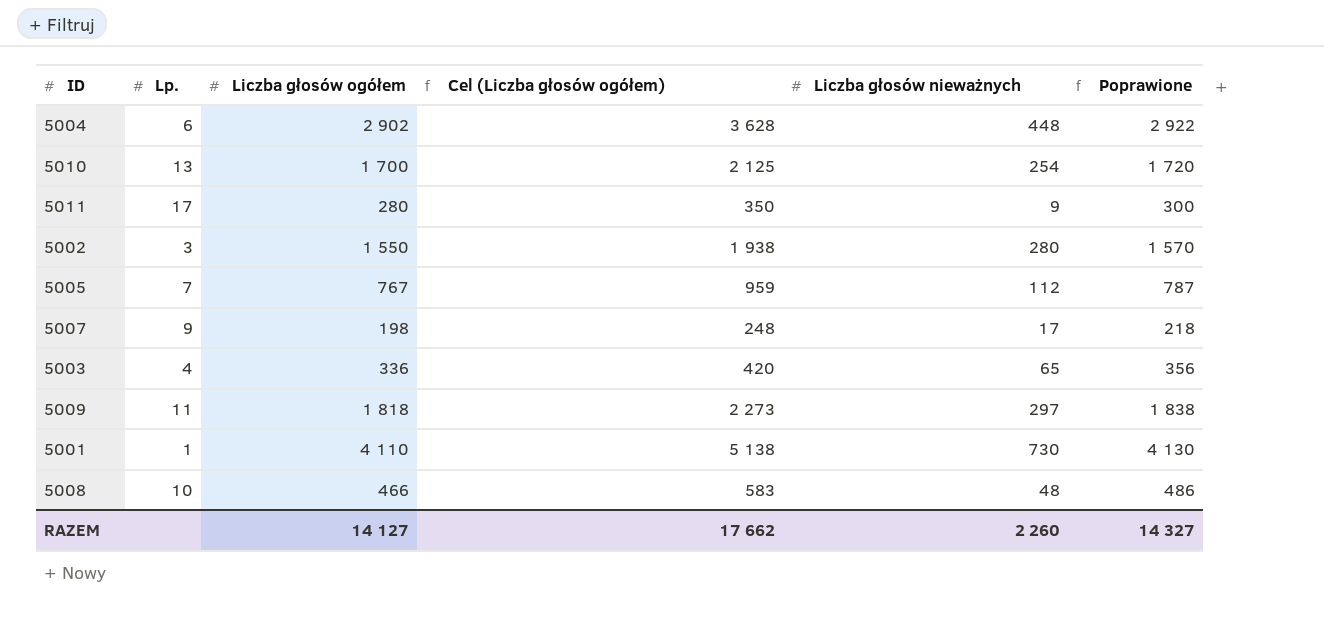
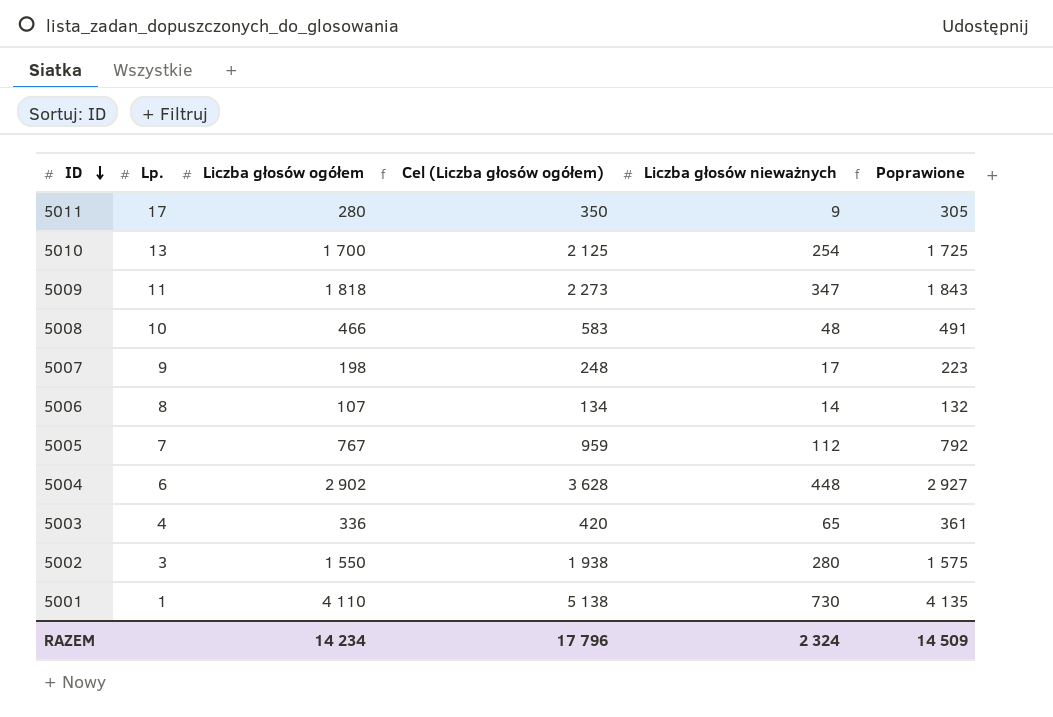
row order: none -> ID descending
column Poprawione | formula: [Liczba głosów ogółem] + 20 -> [Liczba głosów ogółem] + 25
5009 | Liczba głosów nieważnych: 297 -> 347
row 5006: none -> 8 | 107 | 134 | 14 | 132
RAZEM | Liczba głosów ogółem: 14 127 -> 14 234
RAZEM | Cel (Liczba głosów ogółem): 17 662 -> 17 796
RAZEM | Liczba głosów nieważnych: 2 260 -> 2 324
RAZEM | Poprawione: 14 327 -> 14 509

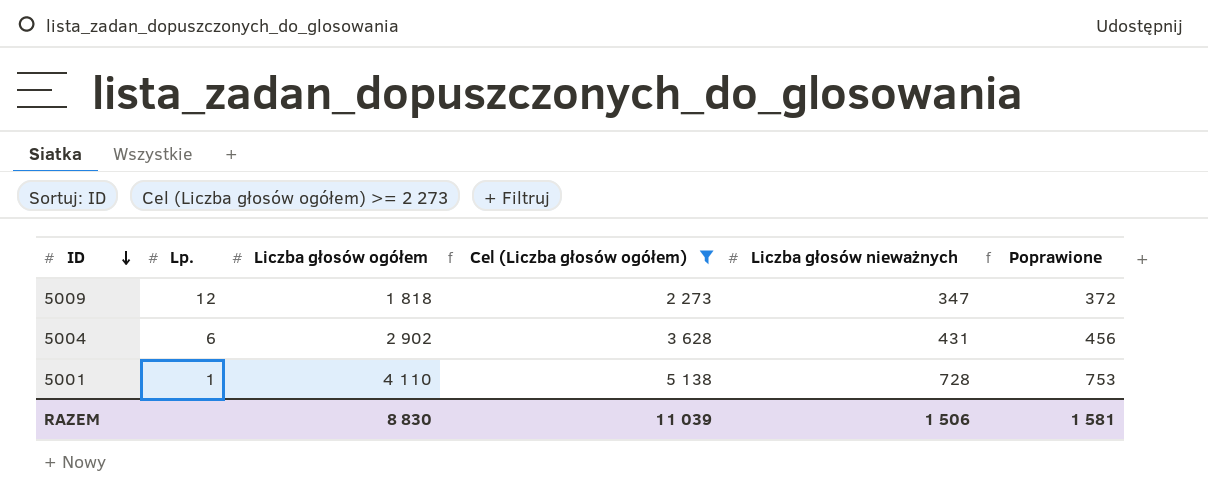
filter: none -> Cel (Liczba głosów ogółem) >= 2 273
column Poprawione | formula: [Liczba głosów ogółem] + 25 -> [Liczba głosów nieważnych] + 25
5009 | Lp.: 11 -> 12
5004 | Liczba głosów nieważnych: 448 -> 431
5001 | Liczba głosów nieważnych: 730 -> 728
RAZEM | Liczba głosów ogółem: 14 234 -> 8 830
RAZEM | Cel (Liczba głosów ogółem): 17 796 -> 11 039
RAZEM | Liczba głosów nieważnych: 2 324 -> 1 506
RAZEM | Poprawione: 14 509 -> 1 581

